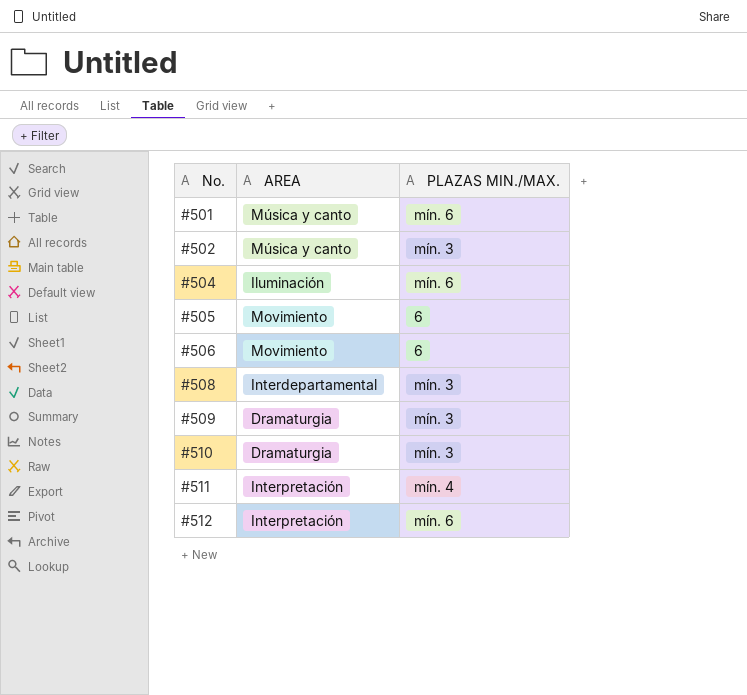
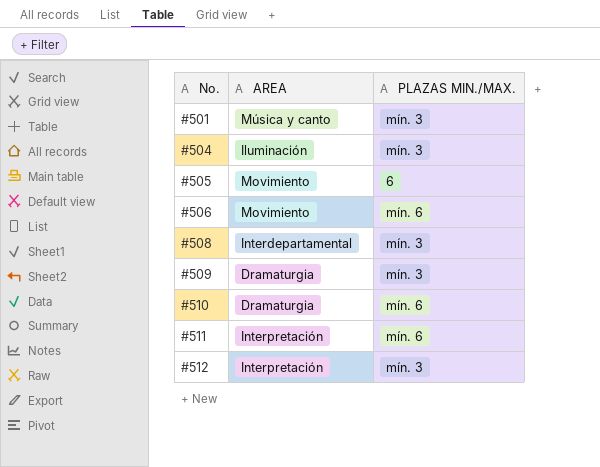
row #502: Música y canto | mín. 3 -> none
#501 | PLAZAS MIN./MAX.: mín. 6 -> mín. 3
#504 | PLAZAS MIN./MAX.: mín. 6 -> mín. 3
#506 | PLAZAS MIN./MAX.: 6 -> mín. 6
#510 | PLAZAS MIN./MAX.: mín. 3 -> mín. 6
#511 | PLAZAS MIN./MAX.: mín. 4 -> mín. 6
#512 | PLAZAS MIN./MAX.: mín. 6 -> mín. 3

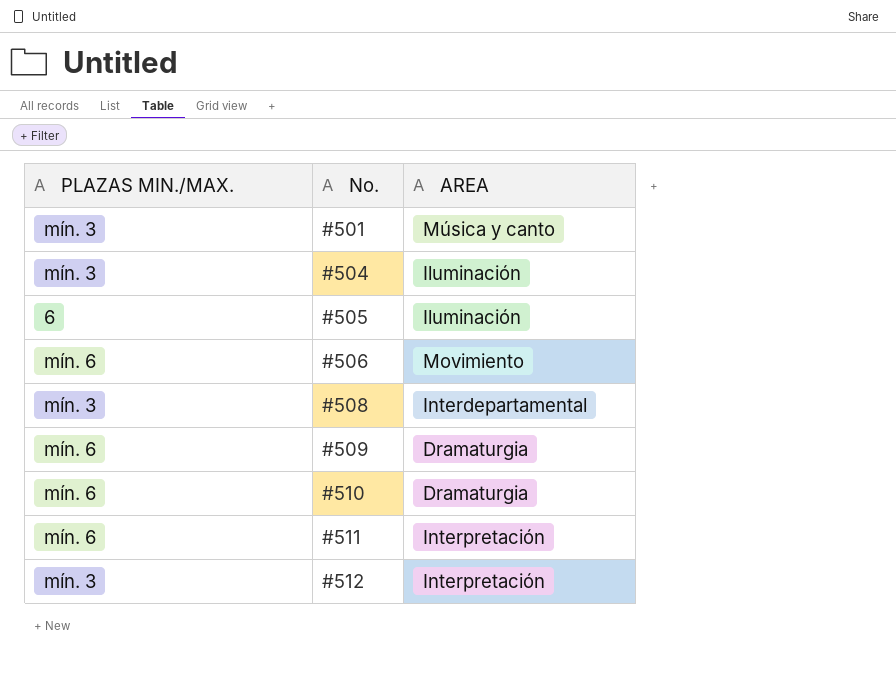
column PLAZAS MIN./MAX. | position: 3 -> 1
#505 | AREA: Movimiento -> Iluminación
#509 | PLAZAS MIN./MAX.: mín. 3 -> mín. 6

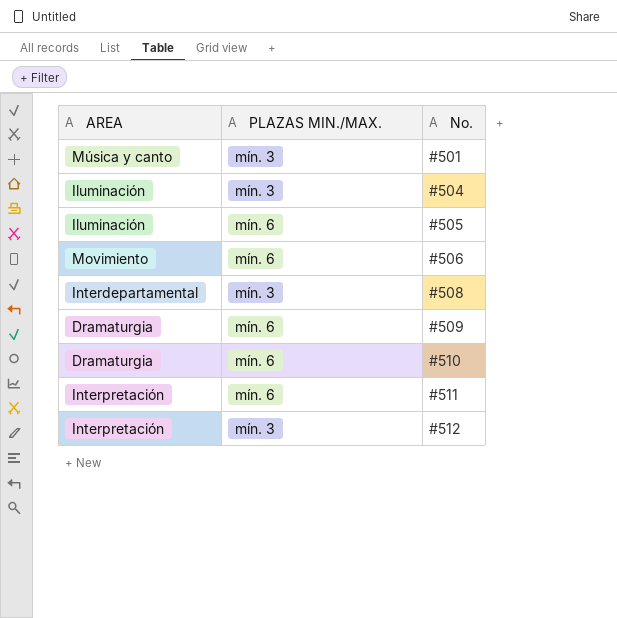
column AREA | position: 3 -> 1
#505 | PLAZAS MIN./MAX.: 6 -> mín. 6

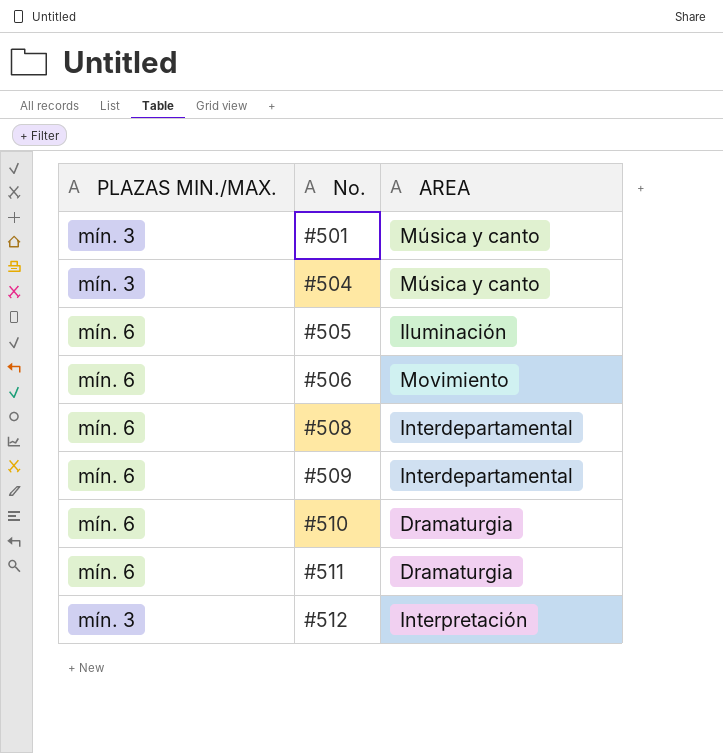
column AREA | position: 1 -> 3
#504 | AREA: Iluminación -> Música y canto
#508 | PLAZAS MIN./MAX.: mín. 3 -> mín. 6
#509 | AREA: Dramaturgia -> Interdepartamental
#511 | AREA: Interpretación -> Dramaturgia

